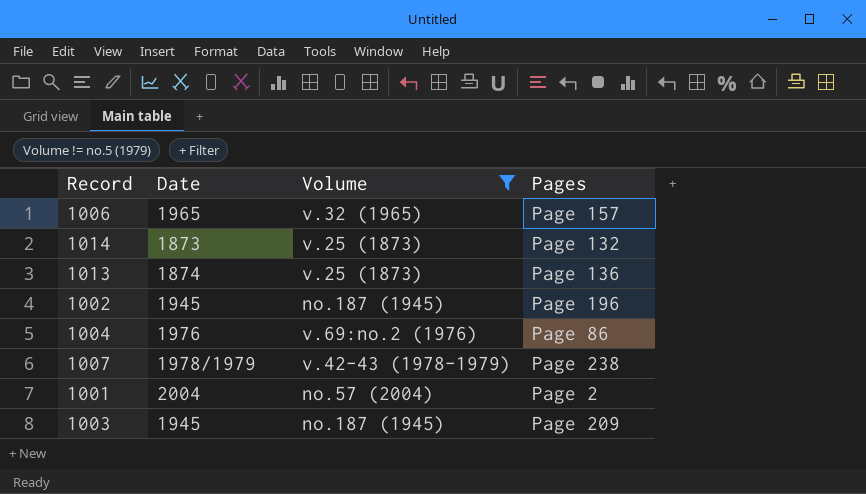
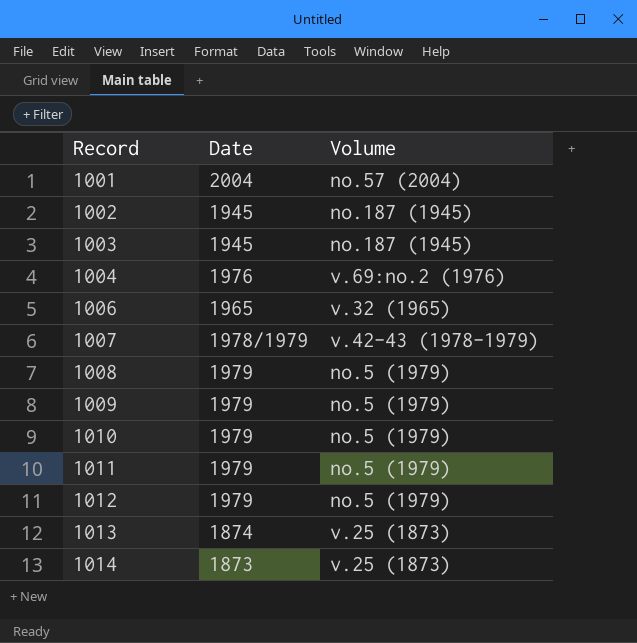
filter: Volume != no.5 (1979) -> none
row order: none -> Record ascending
column Pages | position: 4 -> none

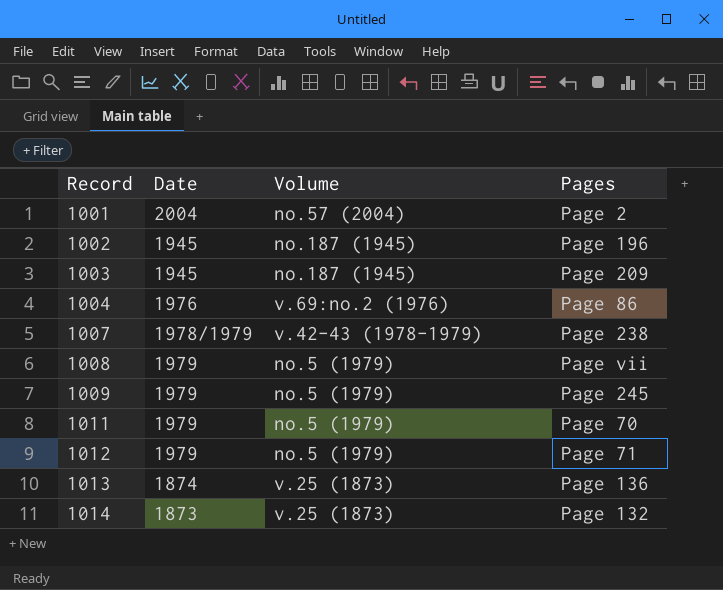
column Pages | position: none -> 4
row 1006: 1965 | v.32 (1965) -> none
row 1010: 1979 | no.5 (1979) -> none

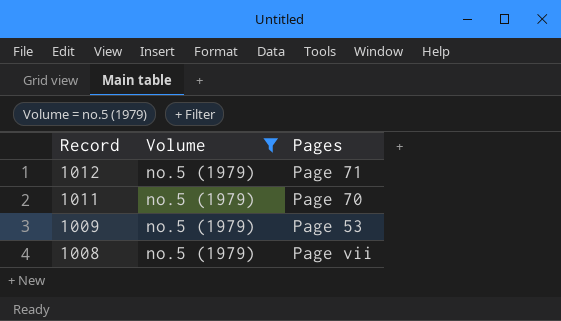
filter: none -> Volume = no.5 (1979)
row order: Record ascending -> Record descending
column Date | position: 2 -> none
1009 | Pages: Page 245 -> Page 53

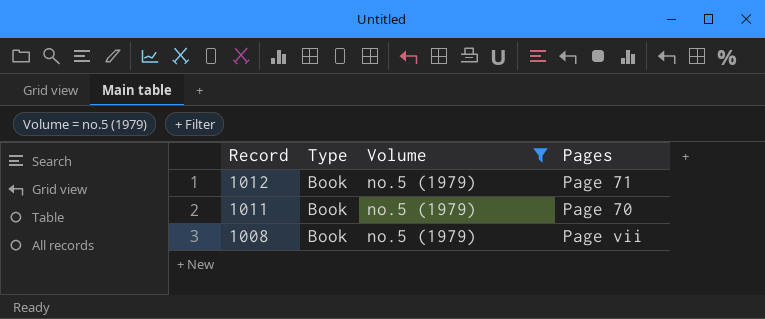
column Type | position: none -> 2
row 1009: no.5 (1979) | Page 53 -> none

